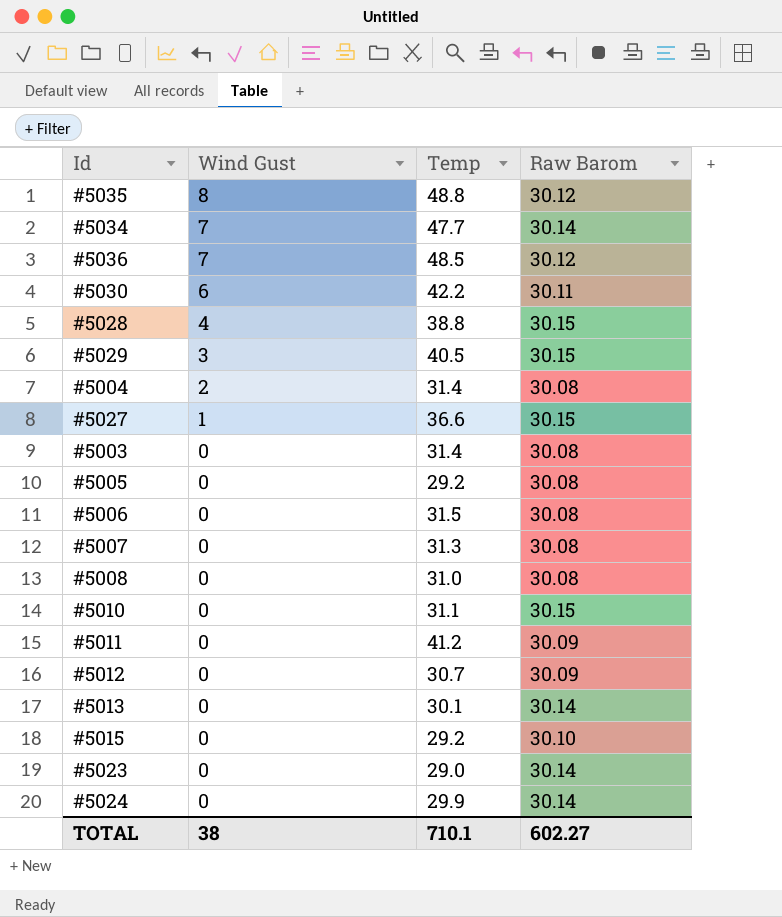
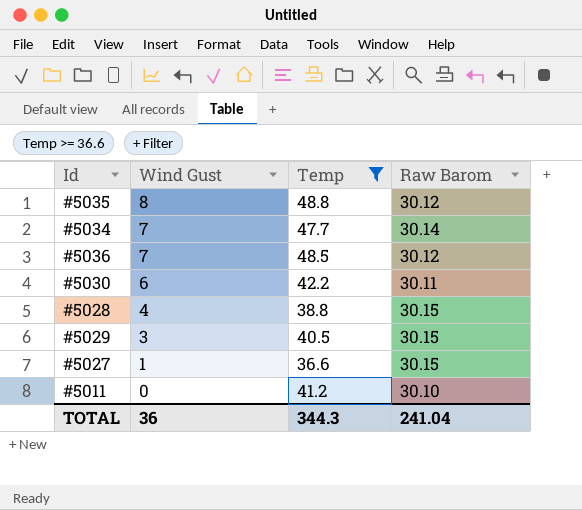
filter: none -> Temp >= 36.6
#5011 | Raw Barom: 30.09 -> 30.10
TOTAL | Wind Gust: 38 -> 36
TOTAL | Temp: 710.1 -> 344.3
TOTAL | Raw Barom: 602.27 -> 241.04

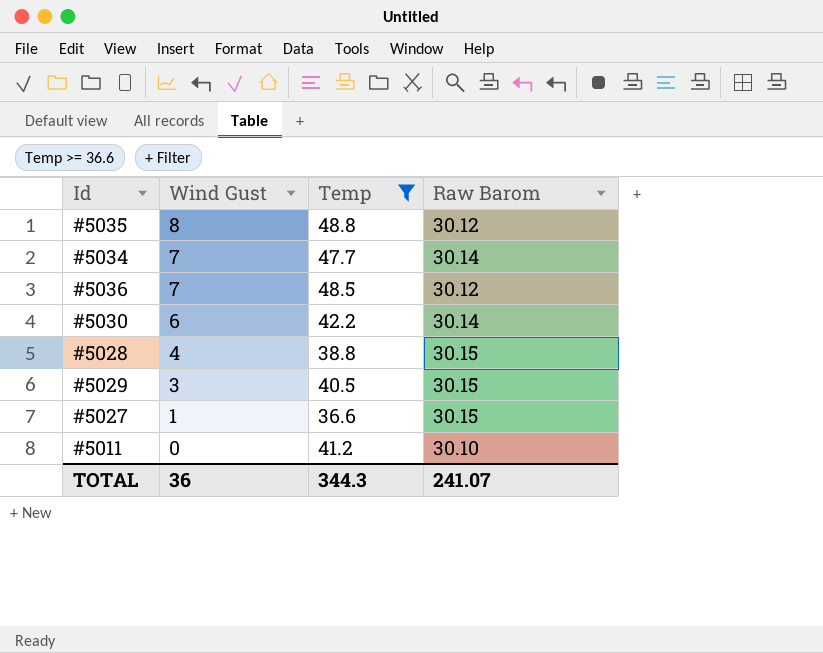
#5030 | Raw Barom: 30.11 -> 30.14
TOTAL | Raw Barom: 241.04 -> 241.07

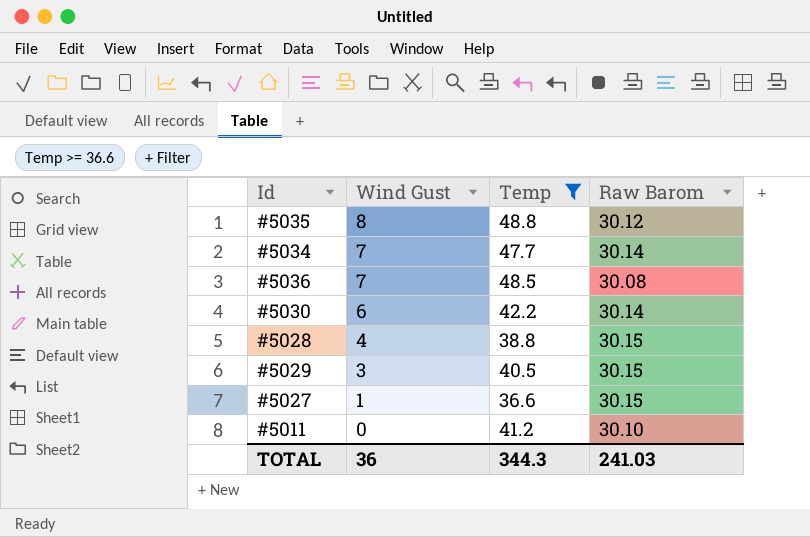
#5036 | Raw Barom: 30.12 -> 30.08
TOTAL | Raw Barom: 241.07 -> 241.03

